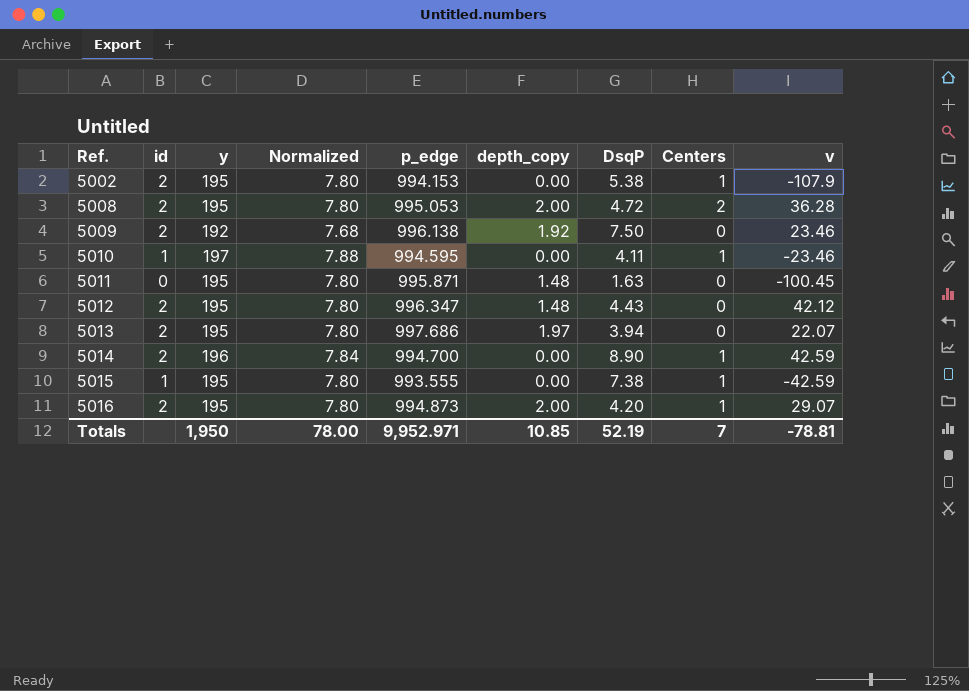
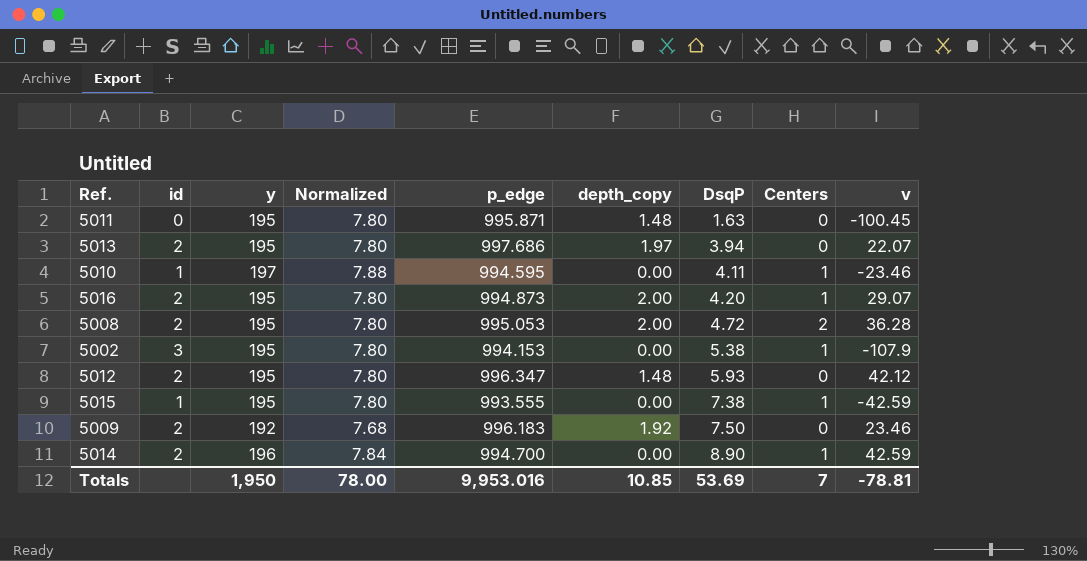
row order: Ref. ascending -> DsqP ascending
5002 | id: 2 -> 3
5012 | DsqP: 4.43 -> 5.93
5009 | p_edge: 996.138 -> 996.183
Totals | p_edge: 9,952.971 -> 9,953.016
Totals | DsqP: 52.19 -> 53.69

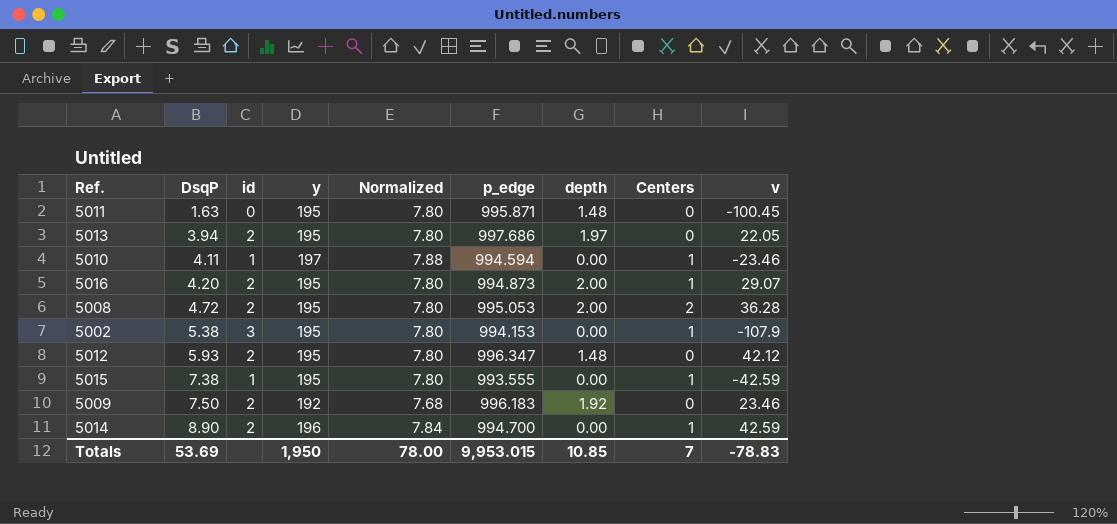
column DsqP | position: 7 -> 2
column name: depth_copy -> depth
5013 | v: 22.07 -> 22.05
5010 | p_edge: 994.595 -> 994.594
Totals | p_edge: 9,953.016 -> 9,953.015
Totals | v: -78.81 -> -78.83

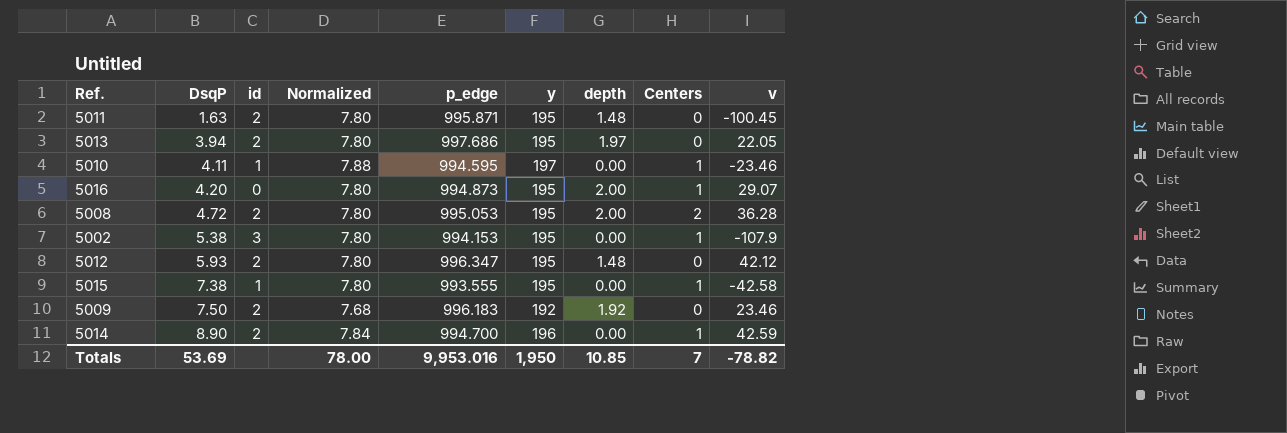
column y | position: 4 -> 6
5011 | id: 0 -> 2
5010 | p_edge: 994.594 -> 994.595
5016 | id: 2 -> 0
5015 | v: -42.59 -> -42.58
Totals | p_edge: 9,953.015 -> 9,953.016
Totals | v: -78.83 -> -78.82

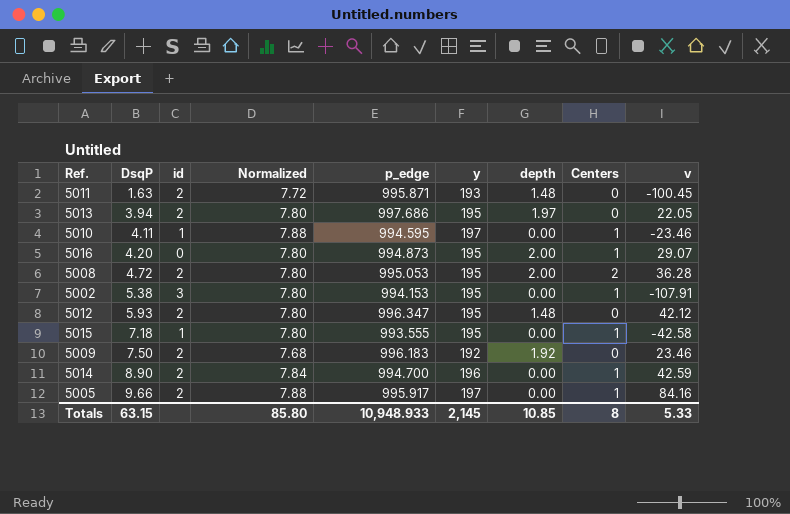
5011 | Normalized: 7.80 -> 7.72
5011 | y: 195 -> 193
5002 | v: -107.9 -> -107.91
5015 | DsqP: 7.38 -> 7.18
row 5005: none -> 9.66 | 2 | 7.88 | 995.917 | 197 | 0.00 | 1 | 84.16
Totals | DsqP: 53.69 -> 63.15
Totals | Normalized: 78.00 -> 85.80
Totals | p_edge: 9,953.016 -> 10,948.933
Totals | y: 1,950 -> 2,145
Totals | Centers: 7 -> 8
Totals | v: -78.82 -> 5.33

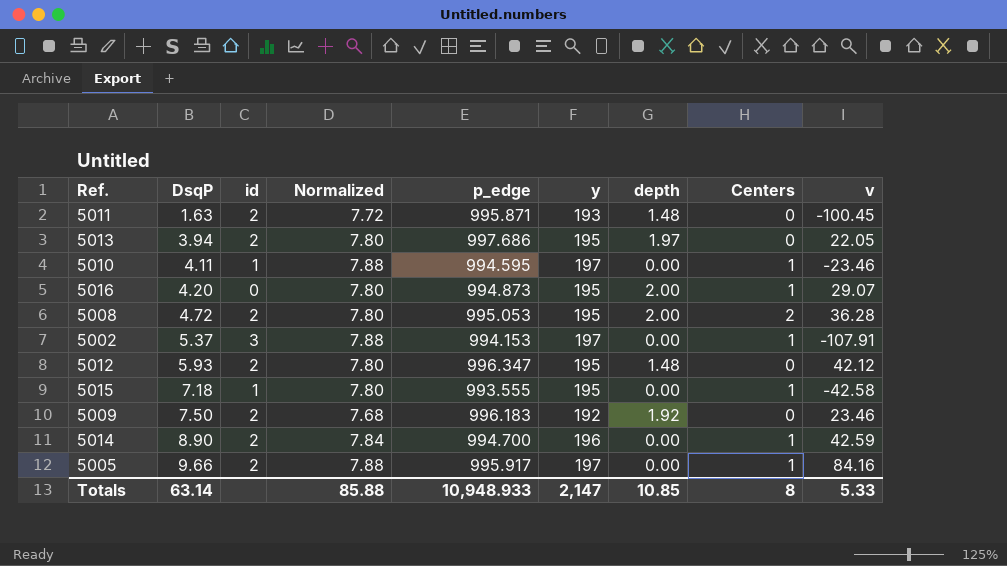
5002 | DsqP: 5.38 -> 5.37
5002 | Normalized: 7.80 -> 7.88
5002 | y: 195 -> 197
Totals | DsqP: 63.15 -> 63.14
Totals | Normalized: 85.80 -> 85.88
Totals | y: 2,145 -> 2,147

